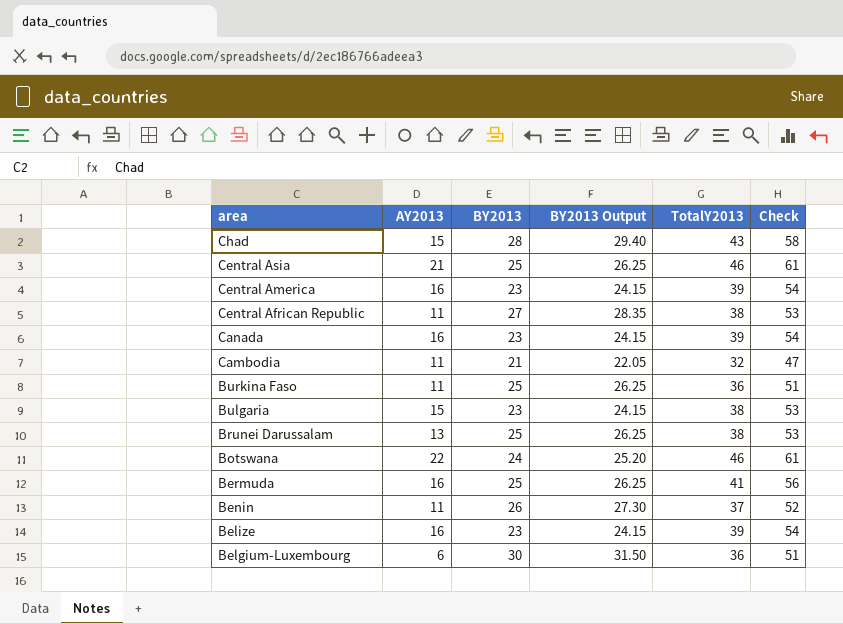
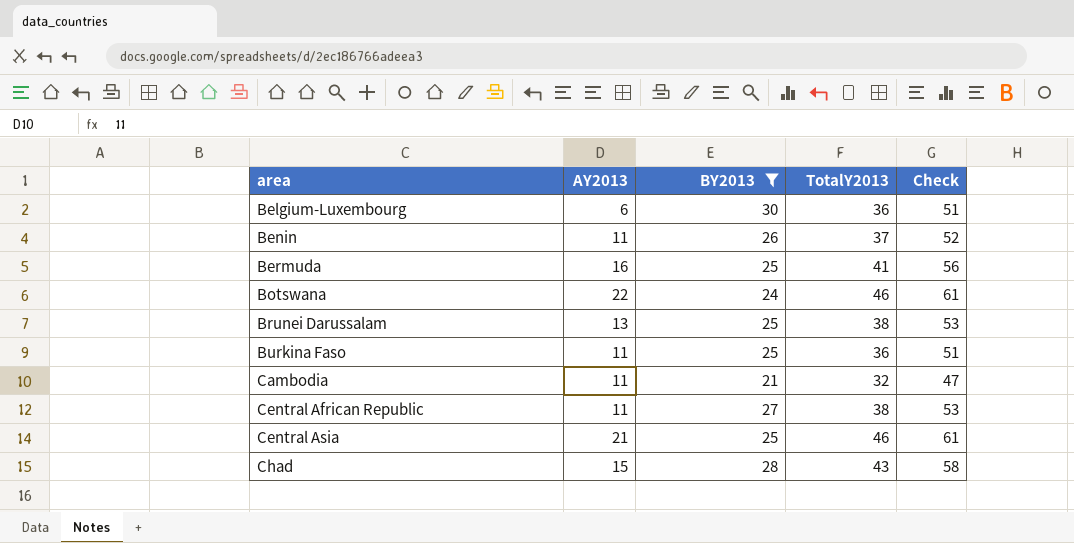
filter: none -> BY2013 != 23
row order: area descending -> area ascending
column BY2013 Output | formula: [BY2013] * 1.05 -> none

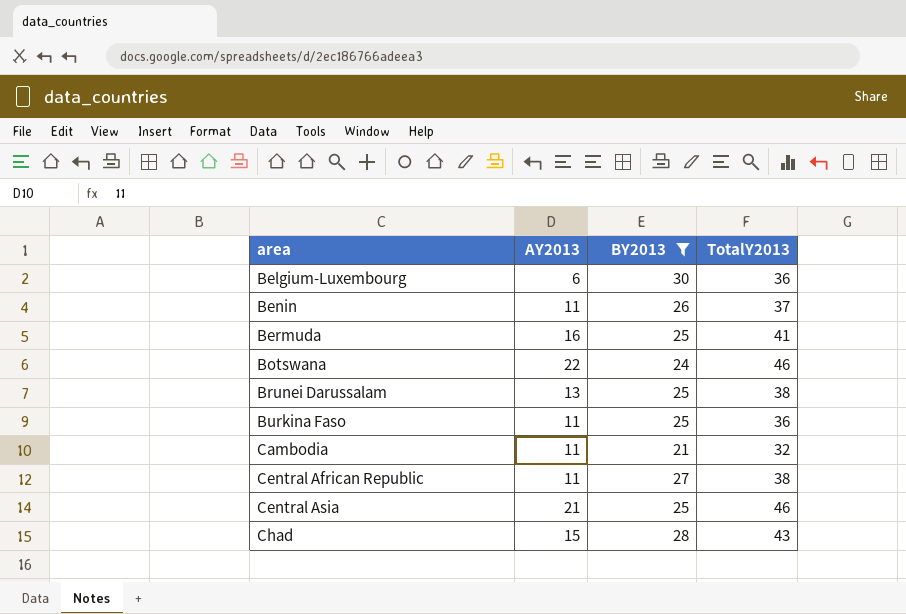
column Check | formula: [TotalY2013] + 15 -> none

